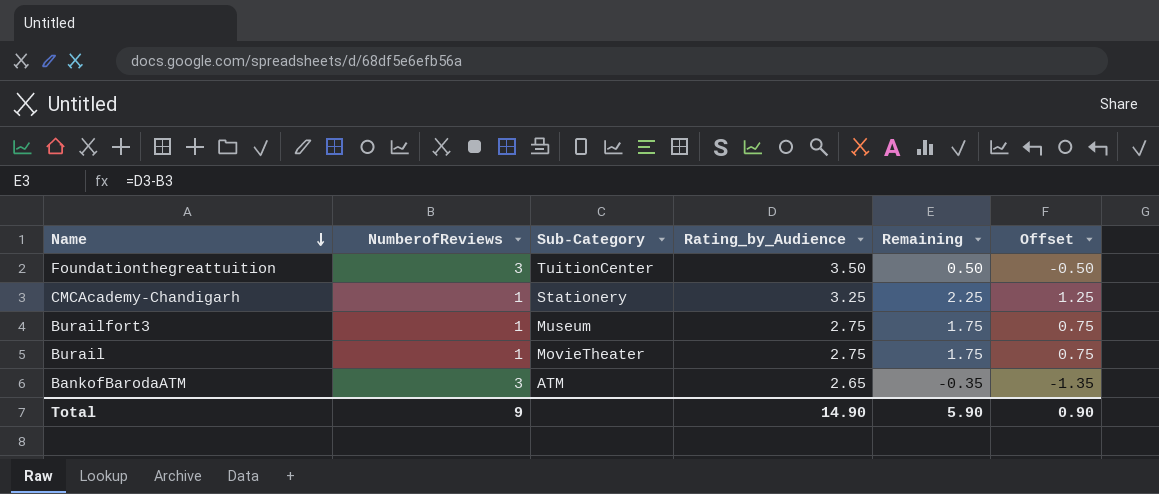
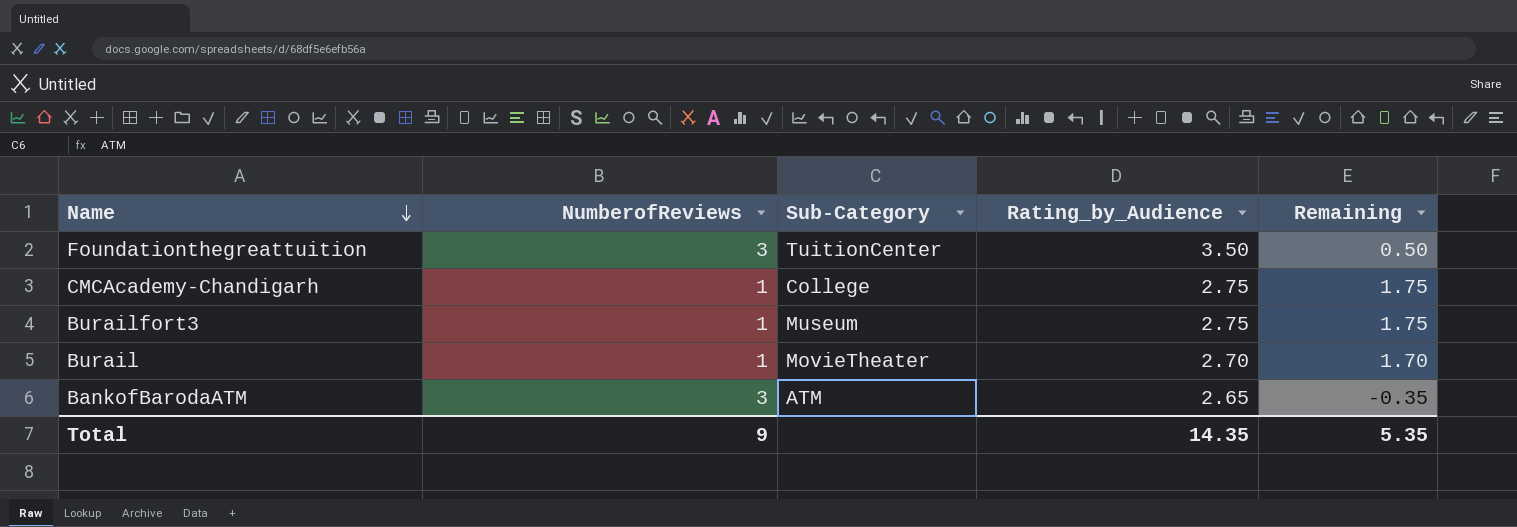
column Offset | formula: [Remaining] - 1 -> none
CMCAcademy-Chandigarh | Sub-Category: Stationery -> College
CMCAcademy-Chandigarh | Rating_by_Audience: 3.25 -> 2.75
CMCAcademy-Chandigarh | Remaining: 2.25 -> 1.75
Burail | Rating_by_Audience: 2.75 -> 2.70
Burail | Remaining: 1.75 -> 1.70
Total | Rating_by_Audience: 14.90 -> 14.35
Total | Remaining: 5.90 -> 5.35

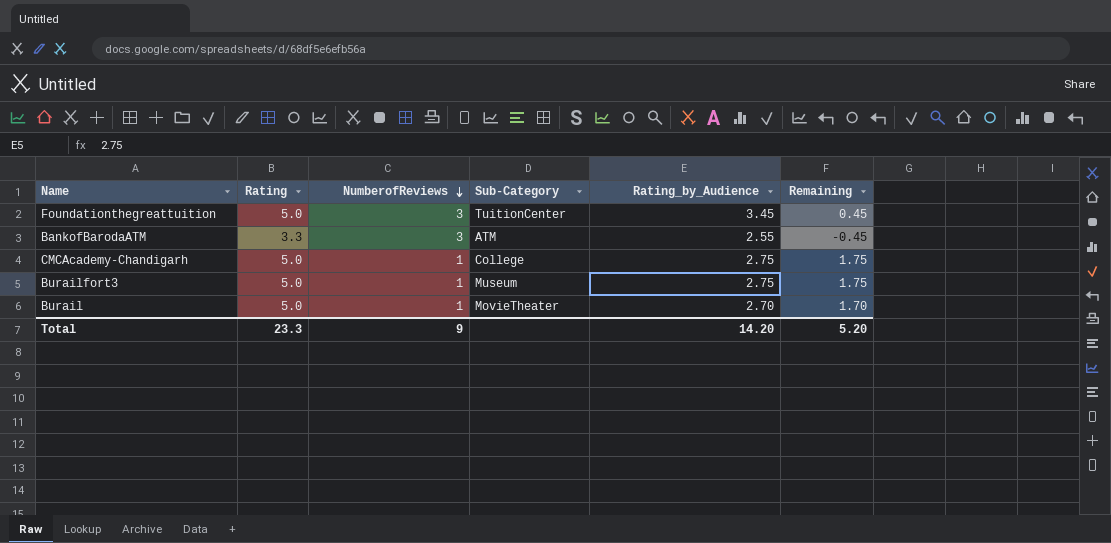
row order: Name descending -> NumberofReviews descending
column Rating | position: none -> 2
Foundationthegreattuition | Rating_by_Audience: 3.50 -> 3.45
Foundationthegreattuition | Remaining: 0.50 -> 0.45
BankofBarodaATM | Rating_by_Audience: 2.65 -> 2.55
BankofBarodaATM | Remaining: -0.35 -> -0.45
Total | Rating_by_Audience: 14.35 -> 14.20
Total | Remaining: 5.35 -> 5.20

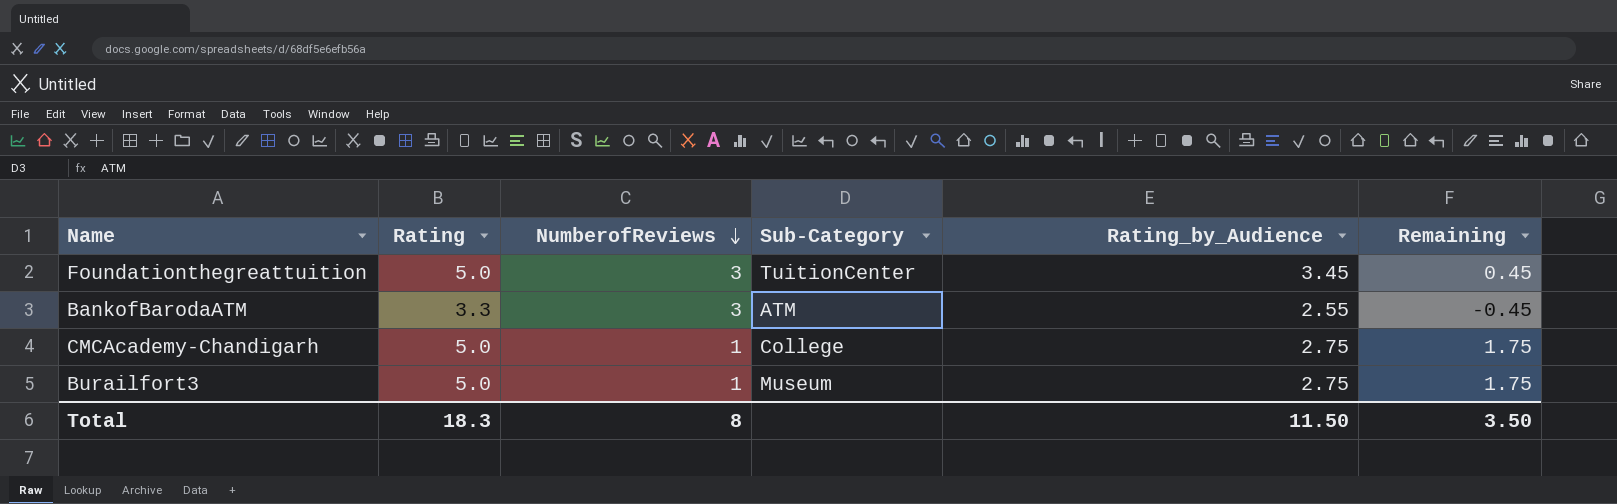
row Burail: 5.0 | 1 | MovieTheater | 2.70 | 1.70 -> none
Total | Rating: 23.3 -> 18.3
Total | NumberofReviews: 9 -> 8
Total | Rating_by_Audience: 14.20 -> 11.50
Total | Remaining: 5.20 -> 3.50

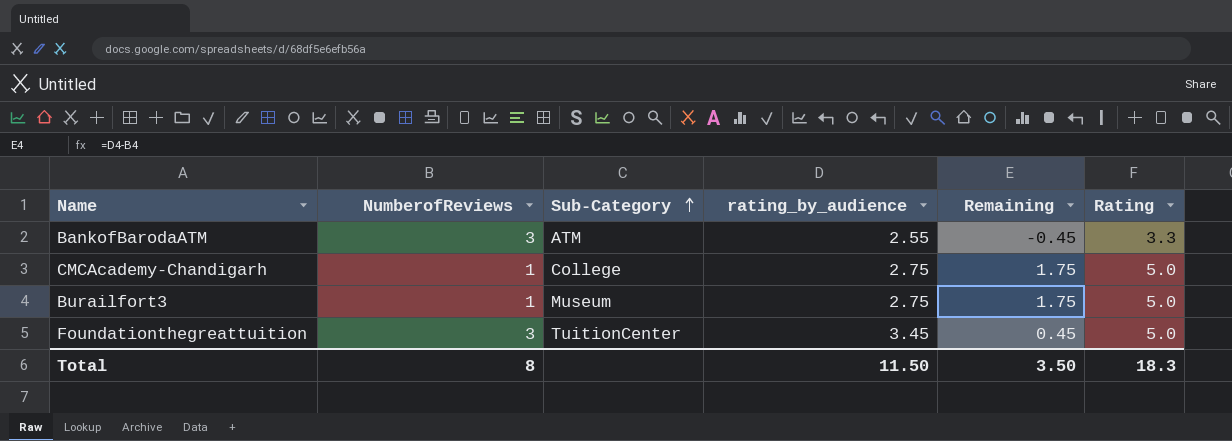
row order: NumberofReviews descending -> Sub-Category ascending
column name: Rating_by_Audience -> rating_by_audience
column Rating | position: 2 -> 6

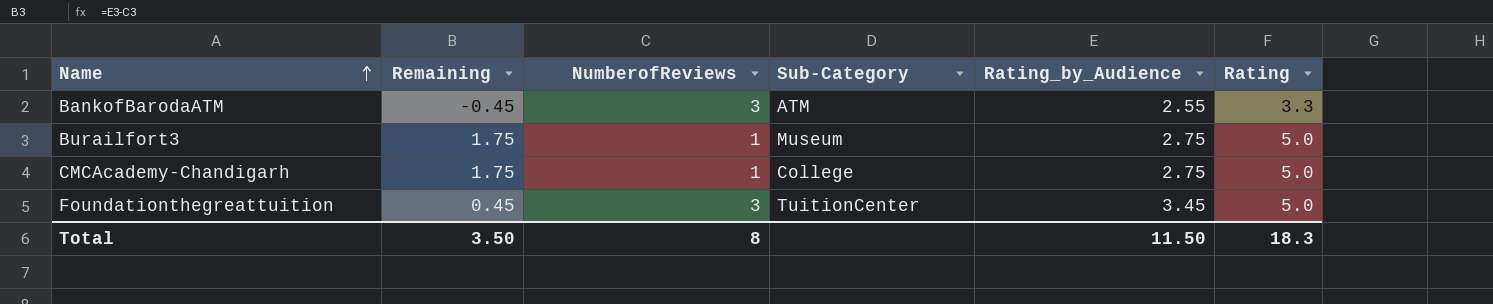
row order: Sub-Category ascending -> Name ascending
column Remaining | position: 5 -> 2
column name: rating_by_audience -> Rating_by_Audience

